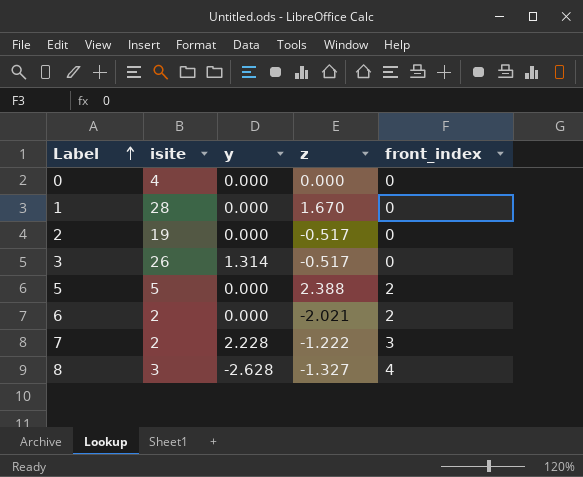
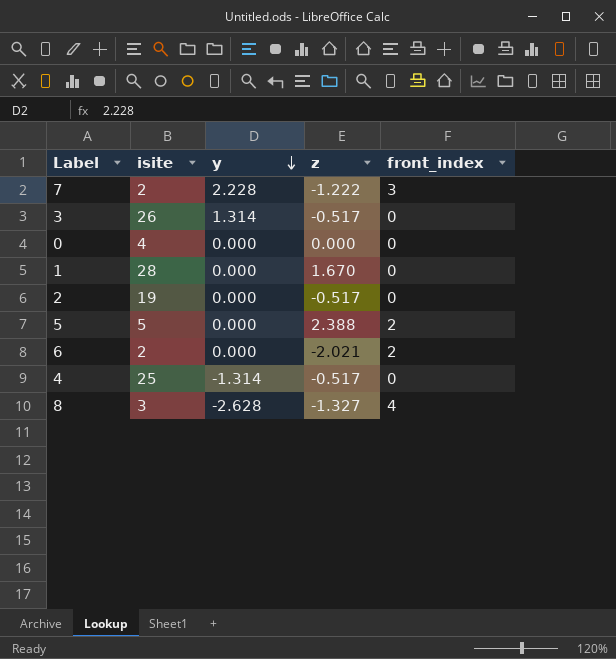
row order: Label ascending -> y descending
row 4: none -> 25 | -1.314 | -0.517 | 0

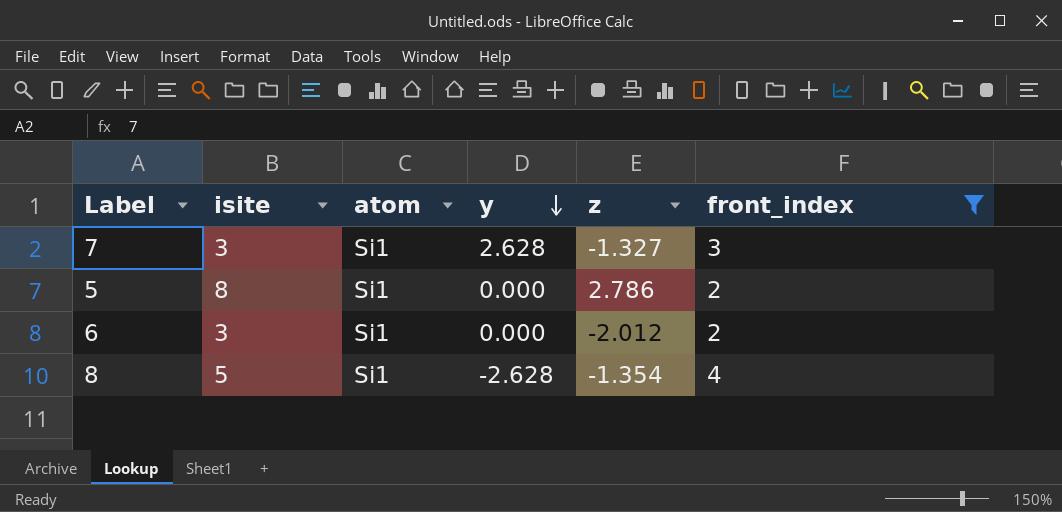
filter: none -> front_index != 0
column atom | position: none -> 3
7 | isite: 2 -> 3
7 | y: 2.228 -> 2.628
7 | z: -1.222 -> -1.327
5 | isite: 5 -> 8
5 | z: 2.388 -> 2.786
6 | isite: 2 -> 3
6 | z: -2.021 -> -2.012
8 | isite: 3 -> 5
8 | z: -1.327 -> -1.354

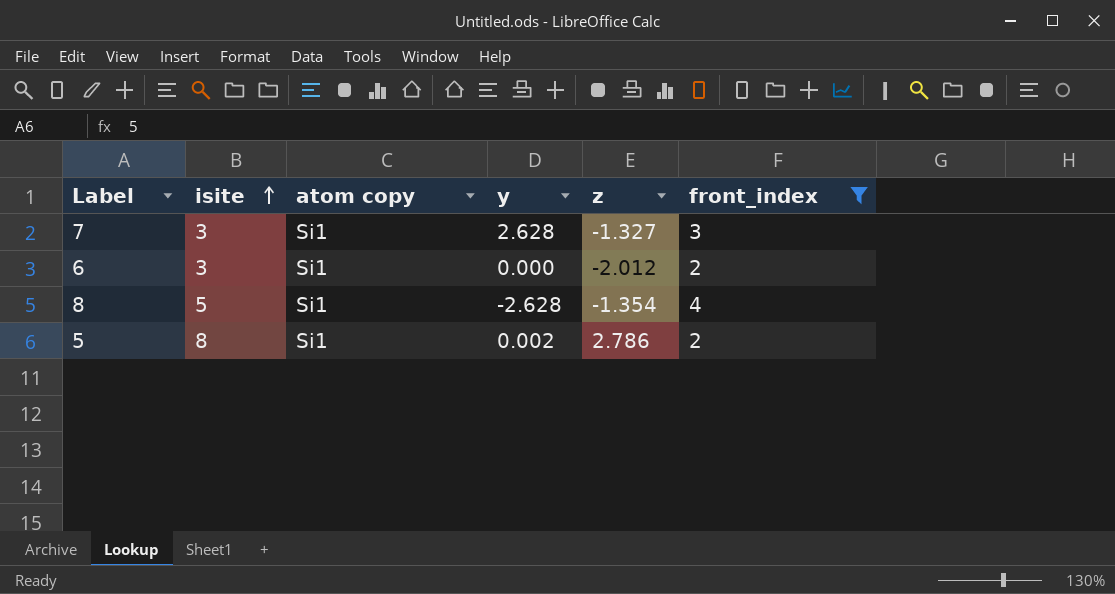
row order: y descending -> isite ascending
column name: atom -> atom copy
5 | y: 0.000 -> 0.002

